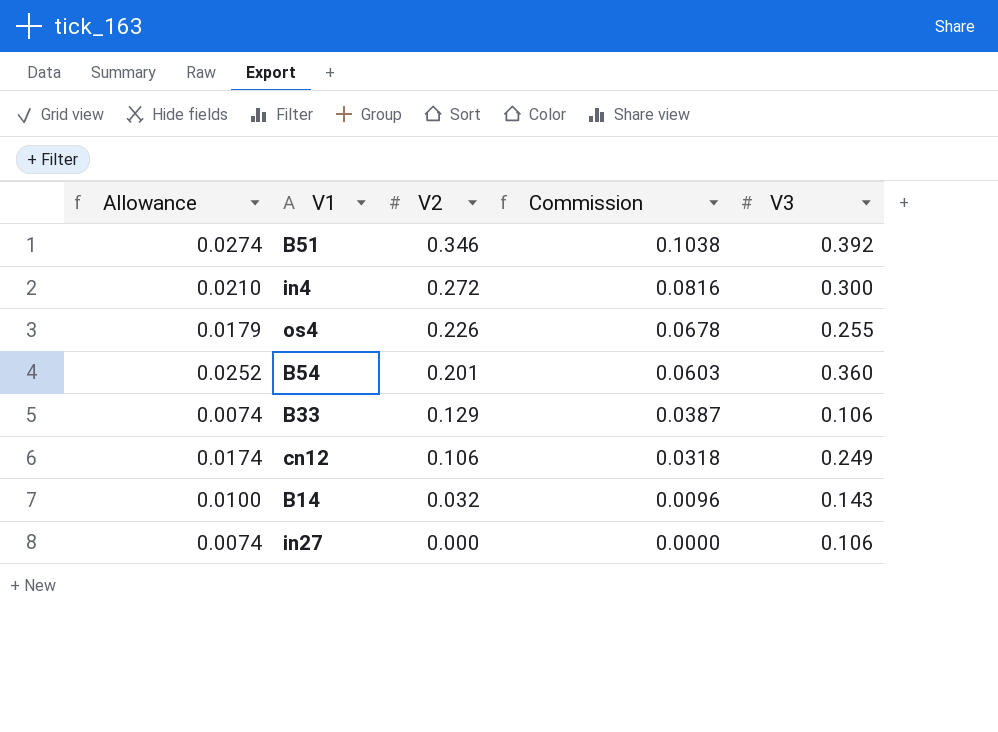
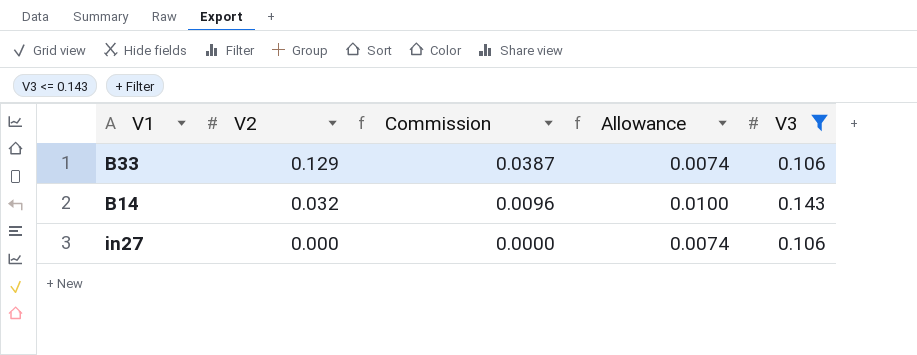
filter: none -> V3 <= 0.143
column Allowance | position: 1 -> 4

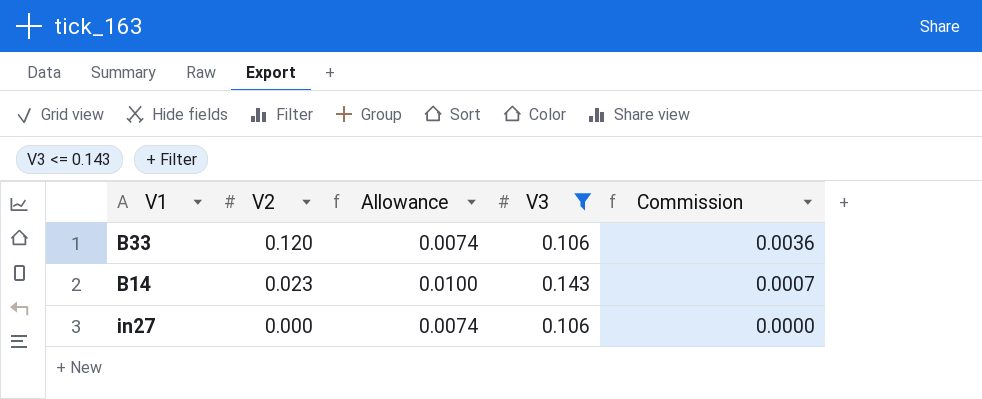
column Commission | formula: [V2] * 0.3 -> [V2] * 0.03
column Commission | position: 3 -> 5
B33 | V2: 0.129 -> 0.120
B14 | V2: 0.032 -> 0.023

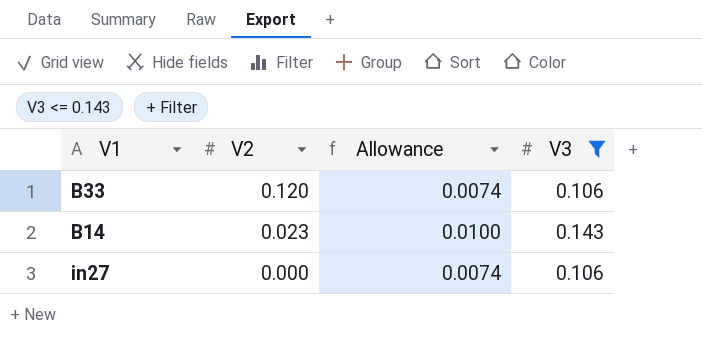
column Commission | formula: [V2] * 0.03 -> none

